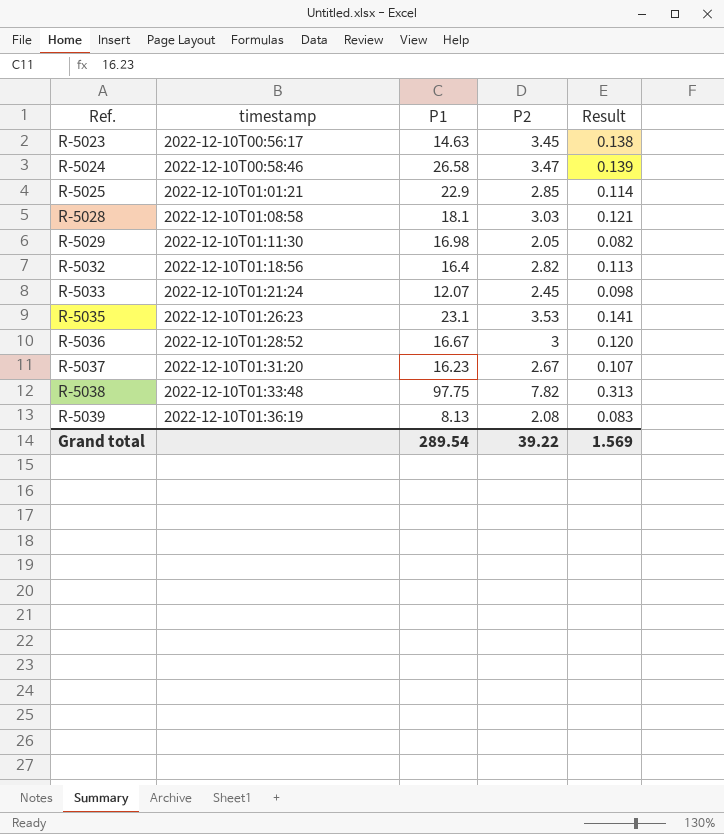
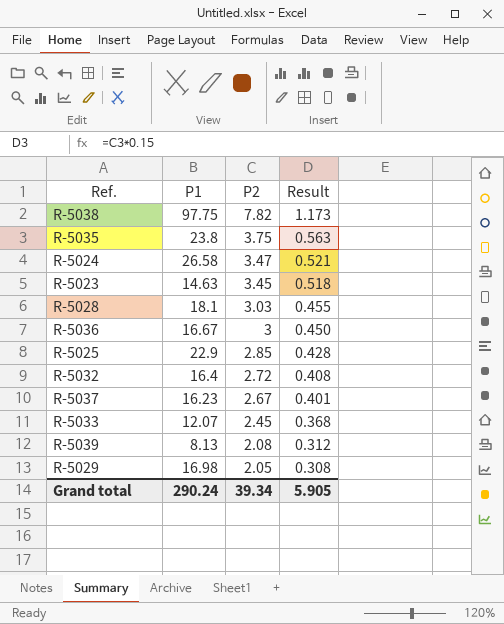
row order: Ref. ascending -> P2 descending
column timestamp | position: 2 -> none
column Result | formula: [P2] * 0.04 -> [P2] * 0.15
R-5035 | P1: 23.1 -> 23.8
R-5035 | P2: 3.53 -> 3.75
R-5032 | P2: 2.82 -> 2.72
Grand total | P1: 289.54 -> 290.24
Grand total | P2: 39.22 -> 39.34
Grand total | Result: 1.569 -> 5.905

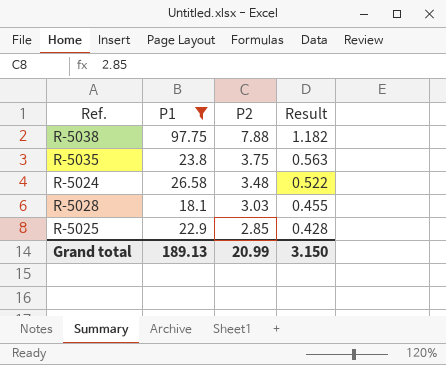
filter: none -> P1 >= 18.1
R-5038 | P2: 7.82 -> 7.88
R-5038 | Result: 1.173 -> 1.182
R-5024 | P2: 3.47 -> 3.48
R-5024 | Result: 0.521 -> 0.522
Grand total | P1: 290.24 -> 189.13
Grand total | P2: 39.34 -> 20.99
Grand total | Result: 5.905 -> 3.150

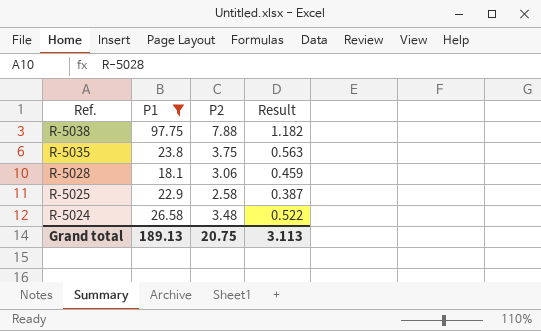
row order: P2 descending -> Ref. descending
R-5028 | P2: 3.03 -> 3.06
R-5028 | Result: 0.455 -> 0.459
R-5025 | P2: 2.85 -> 2.58
R-5025 | Result: 0.428 -> 0.387
Grand total | P2: 20.99 -> 20.75
Grand total | Result: 3.150 -> 3.113

